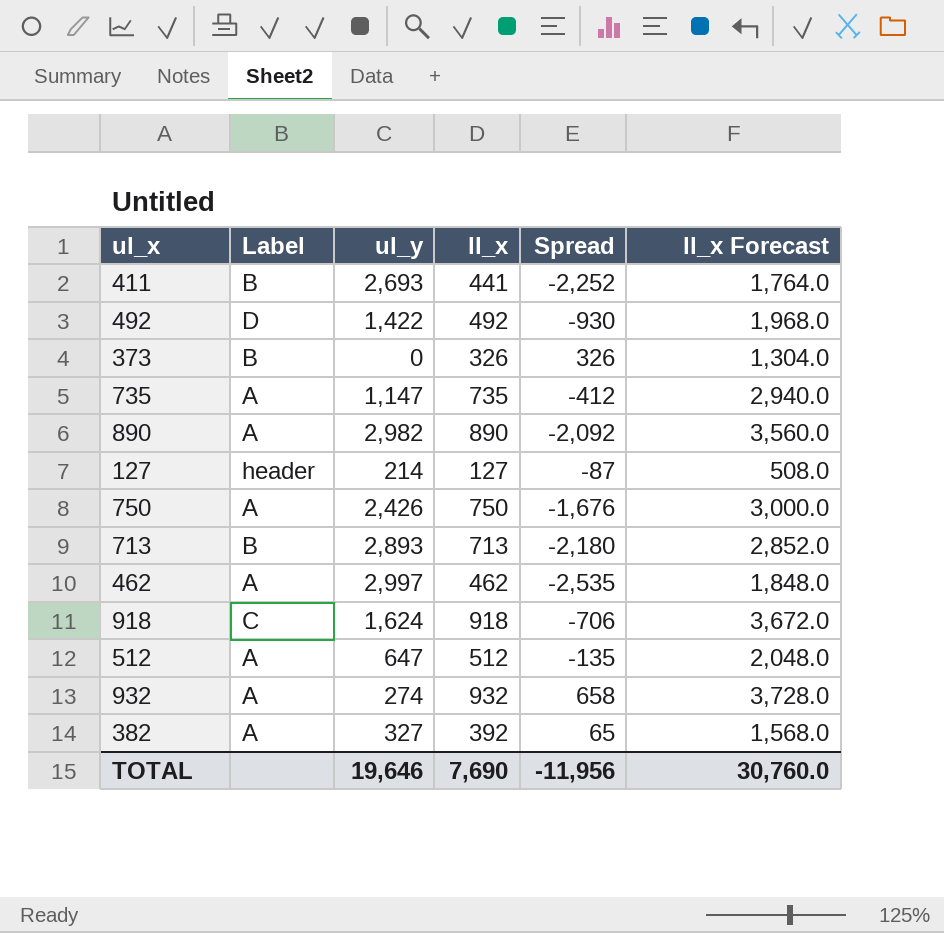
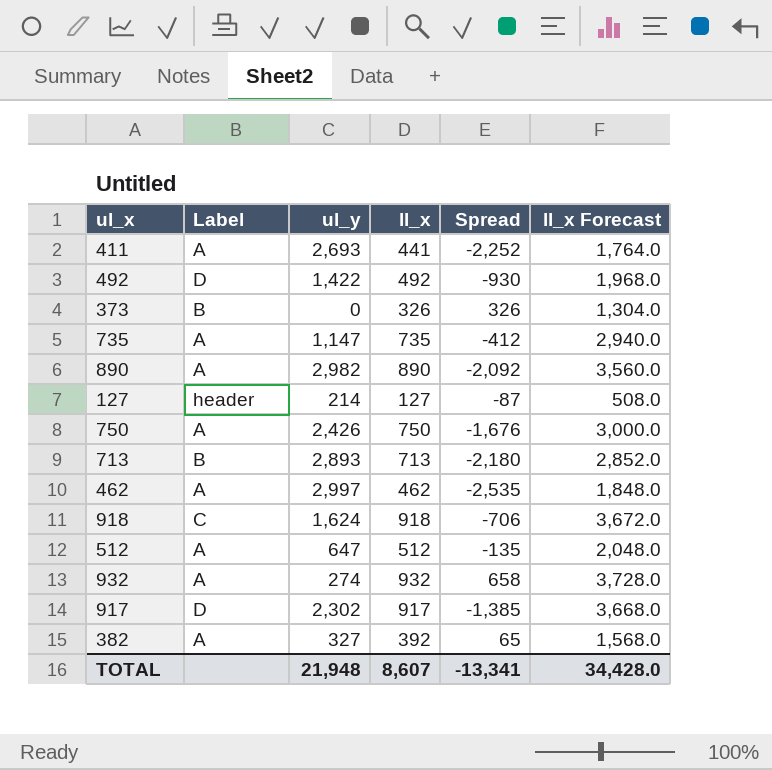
411 | Label: B -> A
row 917: none -> D | 2,302 | 917 | -1,385 | 3,668.0
TOTAL | ul_y: 19,646 -> 21,948
TOTAL | ll_x: 7,690 -> 8,607
TOTAL | Spread: -11,956 -> -13,341
TOTAL | ll_x Forecast: 30,760.0 -> 34,428.0

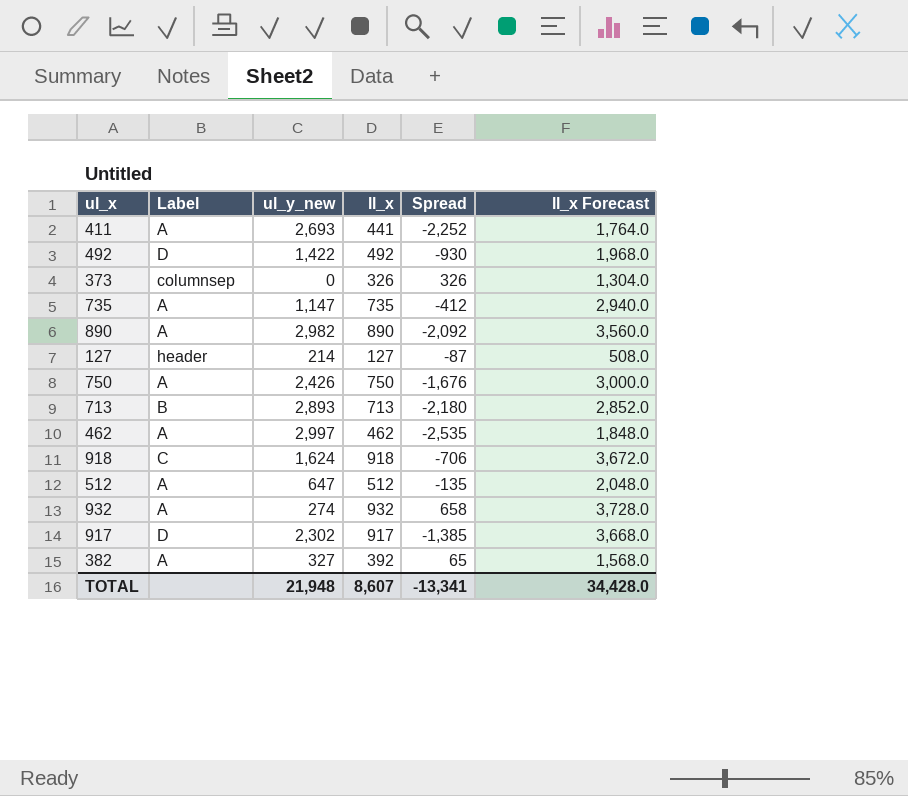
column name: ul_y -> ul_y_new
373 | Label: B -> columnsep

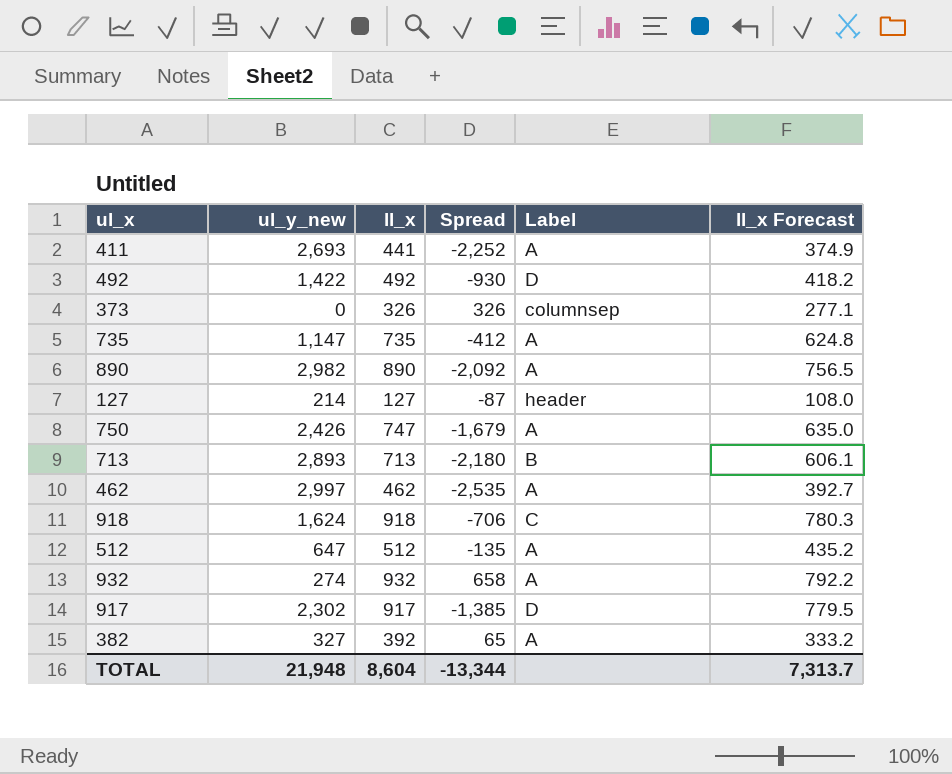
column Label | position: 2 -> 5
column ll_x Forecast | formula: [ll_x] * 4 -> [ll_x] * 0.85
750 | ll_x: 750 -> 747
750 | Spread: -1,676 -> -1,679
TOTAL | ll_x: 8,607 -> 8,604
TOTAL | Spread: -13,341 -> -13,344
TOTAL | ll_x Forecast: 34,428.0 -> 7,313.7

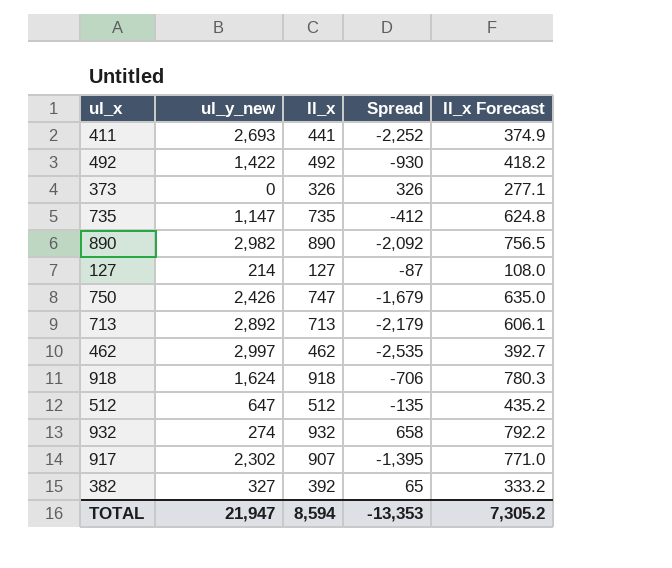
column Label | position: 5 -> none
713 | ul_y_new: 2,893 -> 2,892
713 | Spread: -2,180 -> -2,179
917 | ll_x: 917 -> 907
917 | Spread: -1,385 -> -1,395
917 | ll_x Forecast: 779.5 -> 771.0
TOTAL | ul_y_new: 21,948 -> 21,947
TOTAL | ll_x: 8,604 -> 8,594
TOTAL | Spread: -13,344 -> -13,353
TOTAL | ll_x Forecast: 7,313.7 -> 7,305.2

